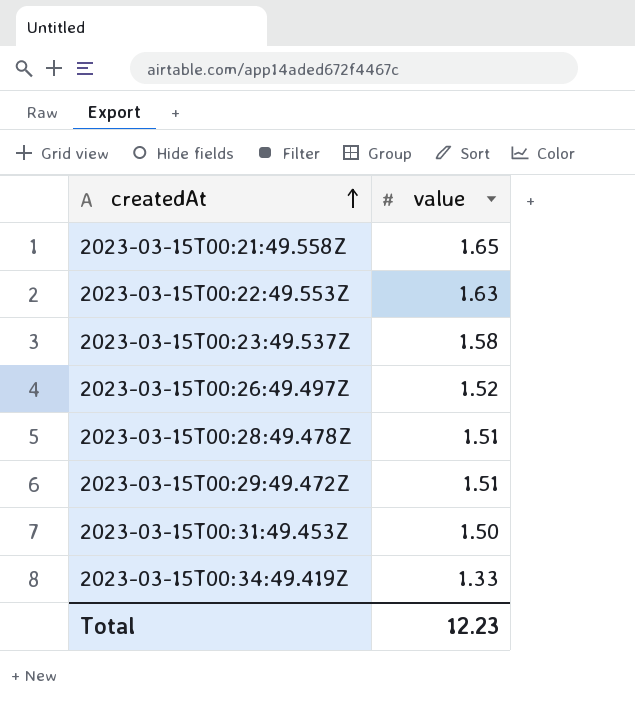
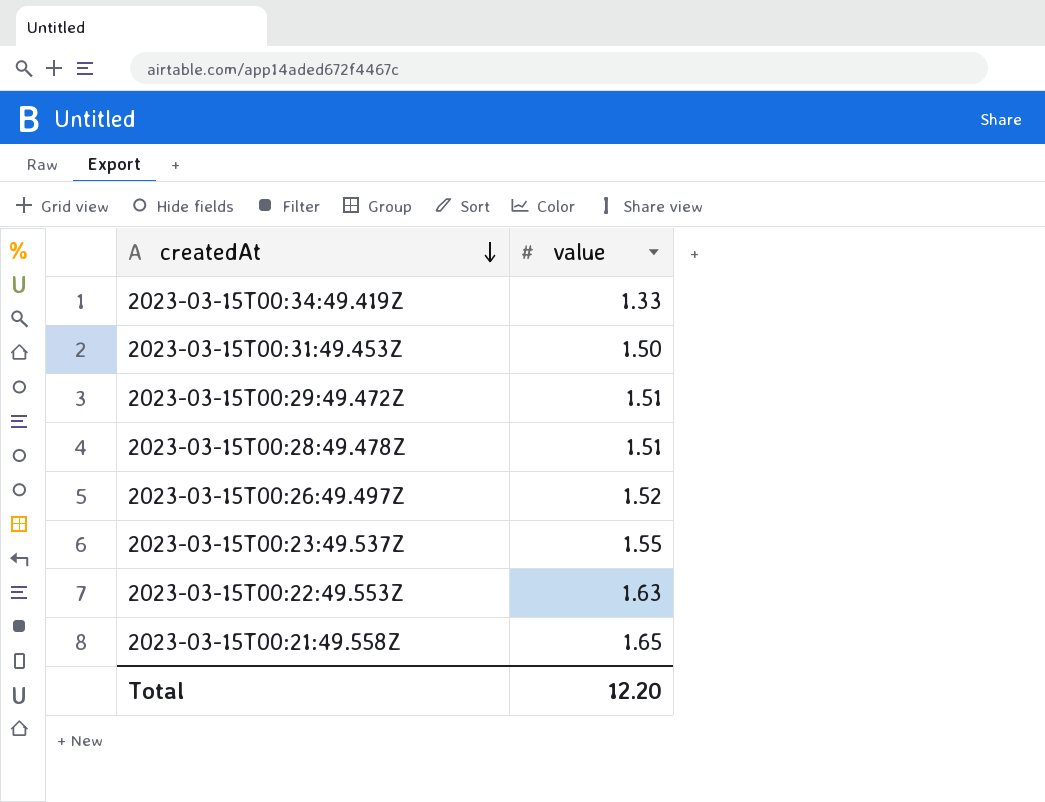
row order: createdAt ascending -> createdAt descending
2023-03-15T00:23:49.537Z | value: 1.58 -> 1.55
Total | value: 12.23 -> 12.20

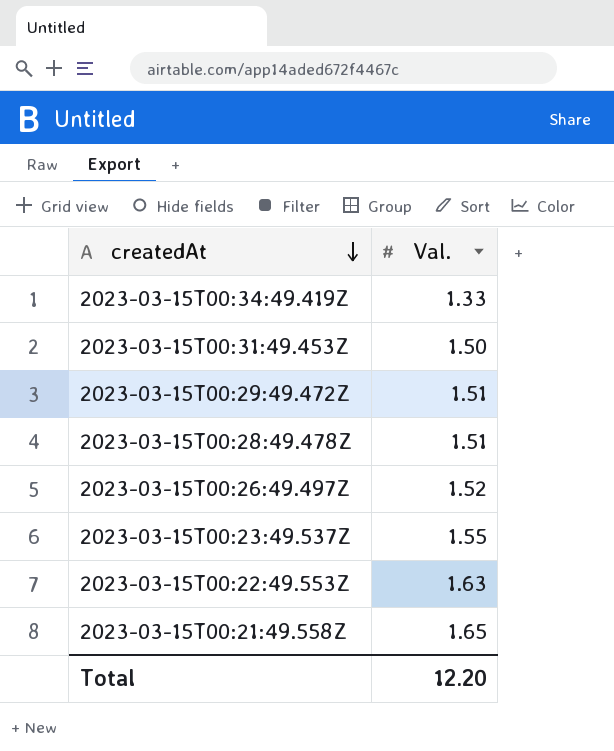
column name: value -> Val.

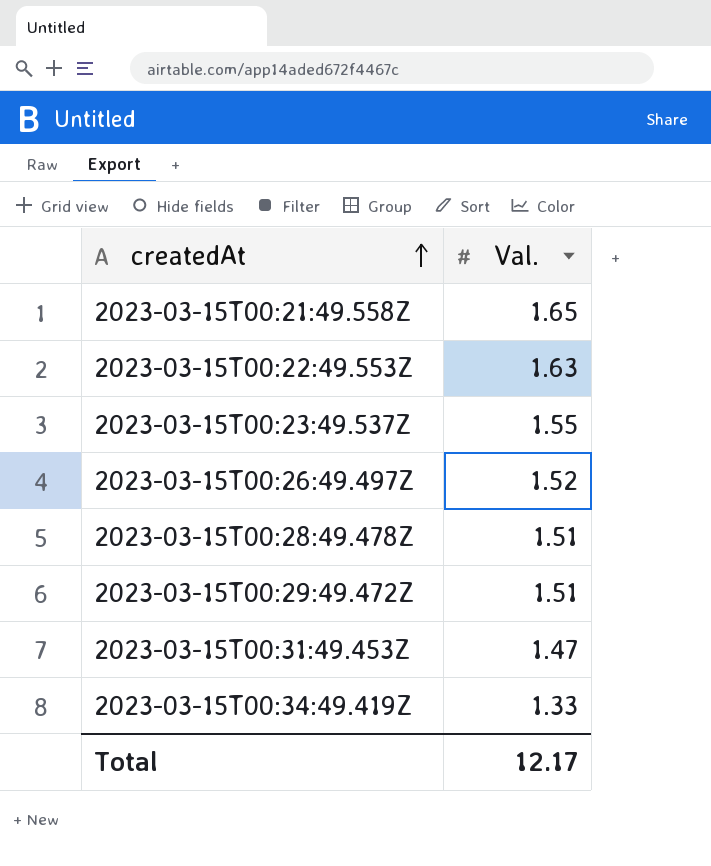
row order: createdAt descending -> createdAt ascending
2023-03-15T00:31:49.453Z | Val.: 1.50 -> 1.47
Total | Val.: 12.20 -> 12.17

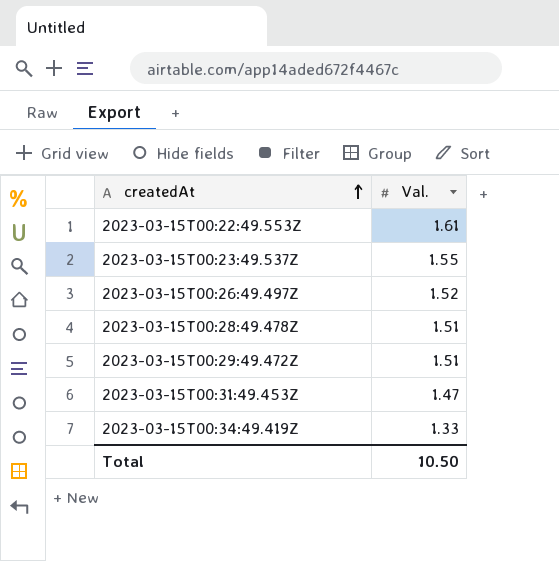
row 2023-03-15T00:21:49.558Z: 1.65 -> none
2023-03-15T00:22:49.553Z | Val.: 1.63 -> 1.61
Total | Val.: 12.17 -> 10.50

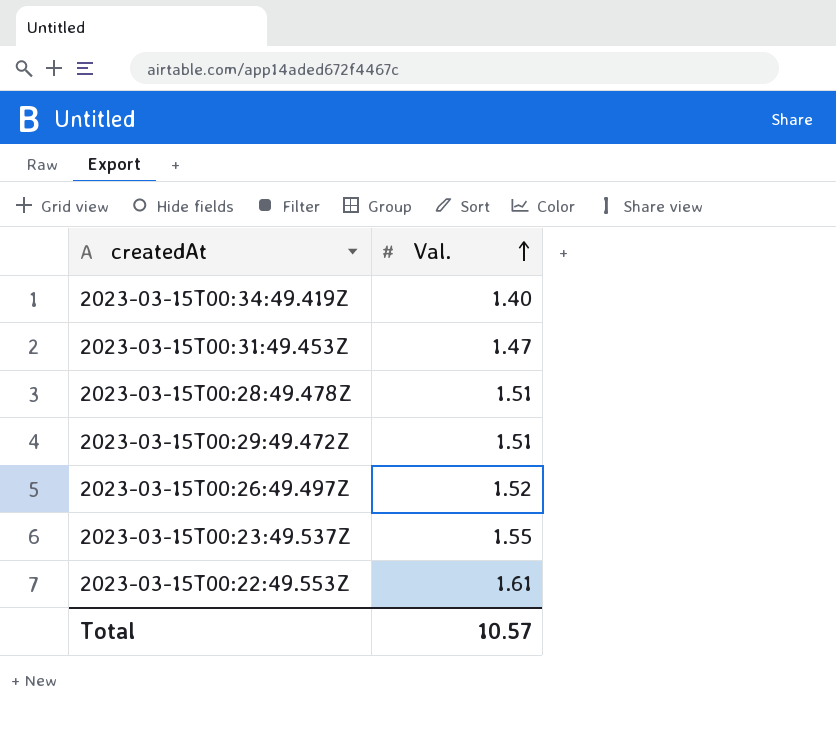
row order: createdAt ascending -> Val. ascending
2023-03-15T00:34:49.419Z | Val.: 1.33 -> 1.40
Total | Val.: 10.50 -> 10.57

